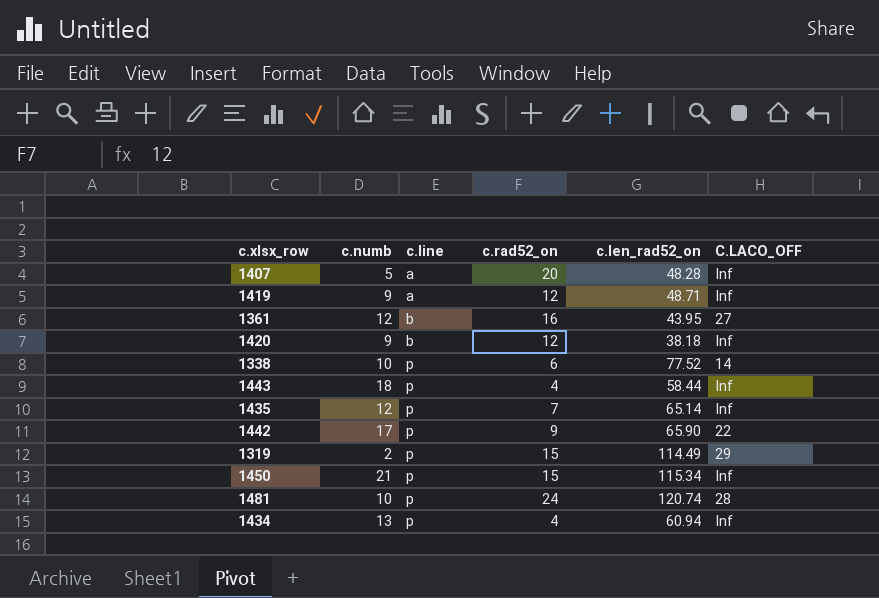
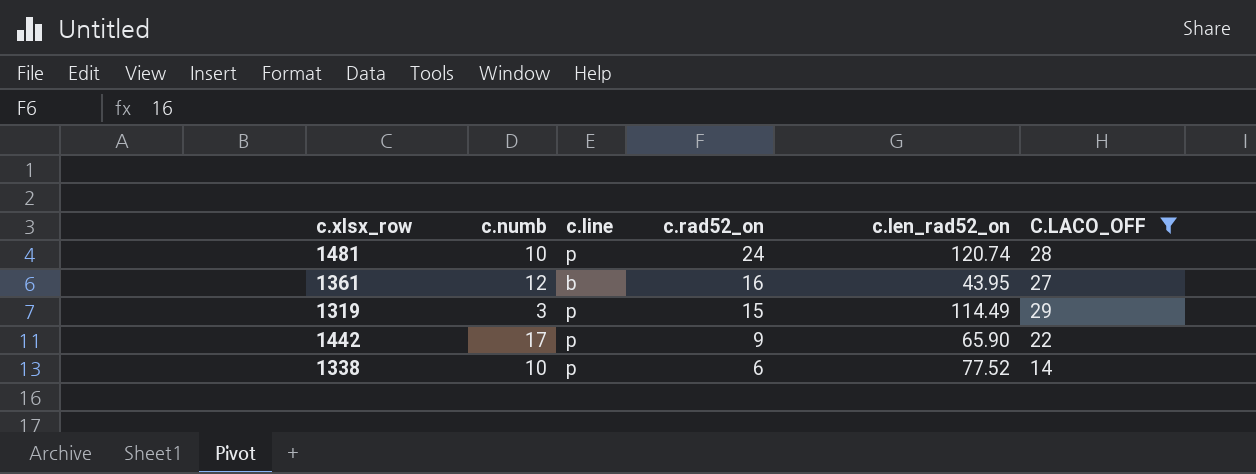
filter: none -> C.LACO_OFF != Inf
row order: c.line ascending -> c.rad52_on descending
1319 | c.numb: 2 -> 3

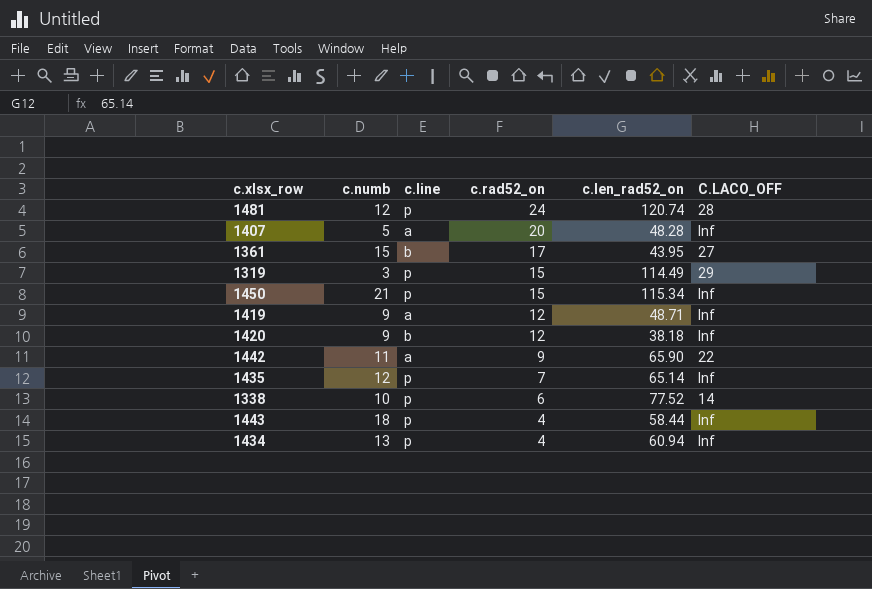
filter: C.LACO_OFF != Inf -> none
1481 | c.numb: 10 -> 12
1361 | c.numb: 12 -> 15
1361 | c.rad52_on: 16 -> 17
1442 | c.numb: 17 -> 11
1442 | c.line: p -> a

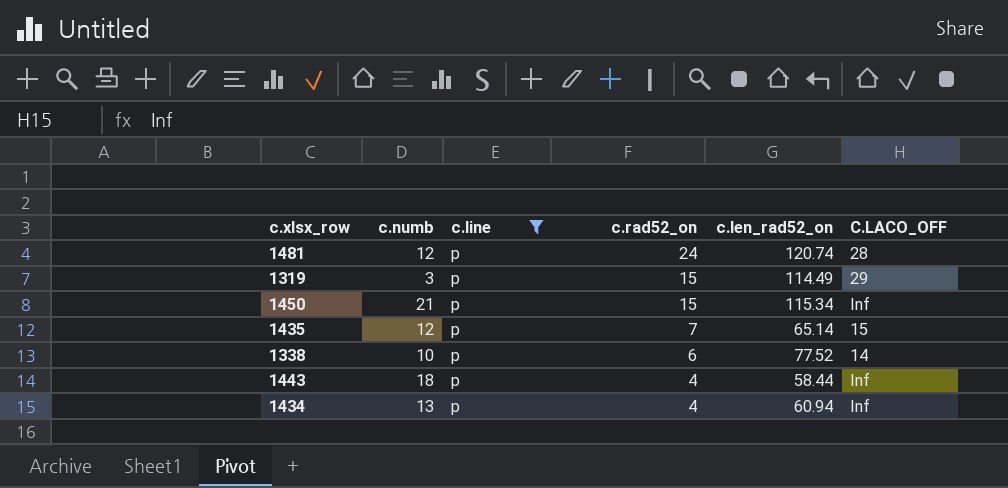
filter: none -> c.line = p
1435 | C.LACO_OFF: Inf -> 15

